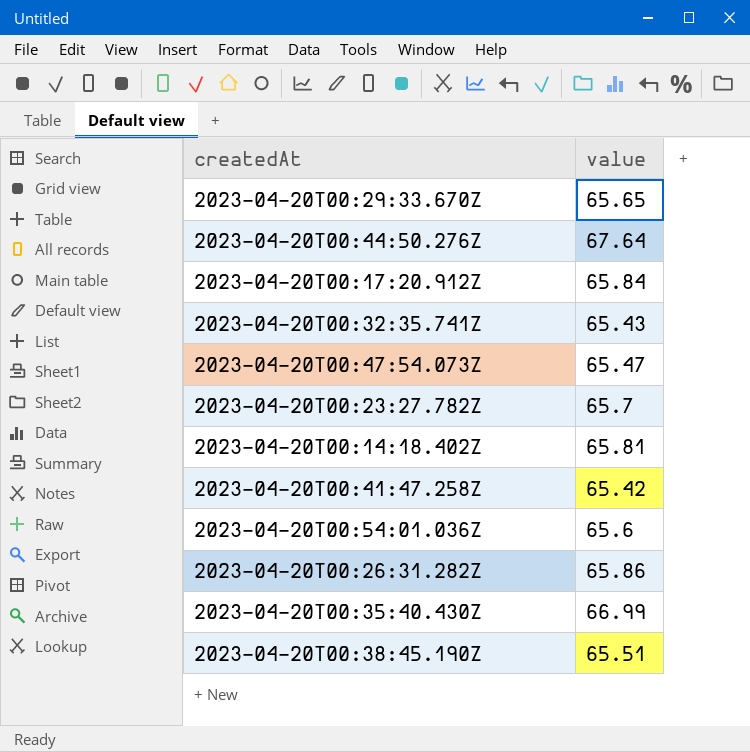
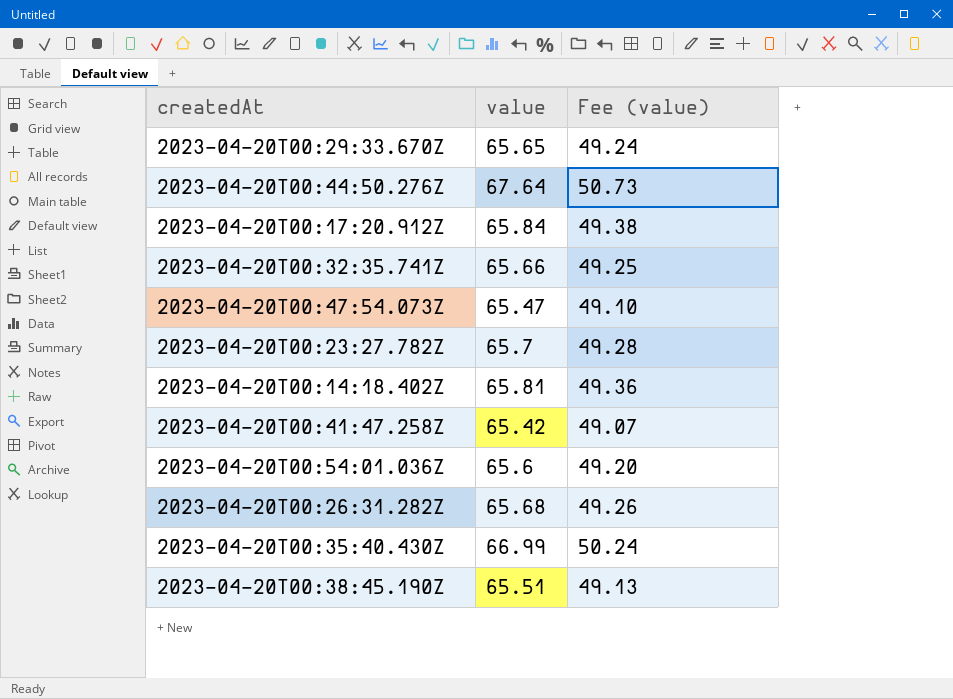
column Fee (value) | formula: none -> [value] * 0.75
2023-04-20T00:32:35.741Z | value: 65.43 -> 65.66
2023-04-20T00:26:31.282Z | value: 65.86 -> 65.68

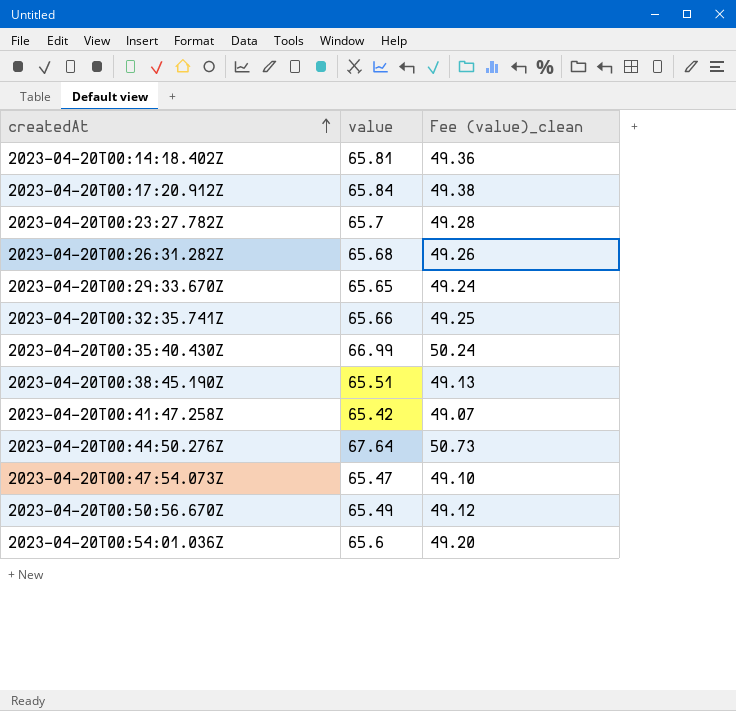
row order: none -> createdAt ascending
column name: Fee (value) -> Fee (value)_clean
row 2023-04-20T00:50:56.670Z: none -> 65.49 | 49.12

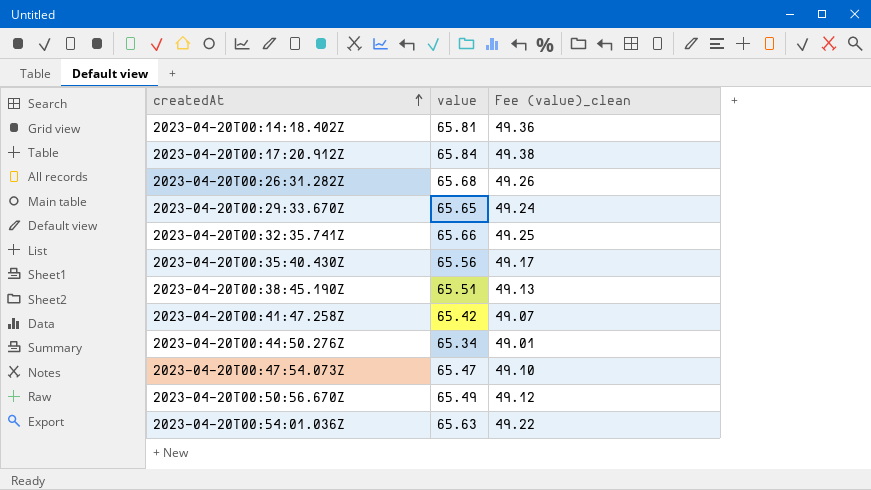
row 2023-04-20T00:23:27.782Z: 65.7 | 49.28 -> none
2023-04-20T00:35:40.430Z | value: 66.99 -> 65.56
2023-04-20T00:35:40.430Z | Fee (value)_clean: 50.24 -> 49.17
2023-04-20T00:44:50.276Z | value: 67.64 -> 65.34
2023-04-20T00:44:50.276Z | Fee (value)_clean: 50.73 -> 49.01
2023-04-20T00:54:01.036Z | value: 65.6 -> 65.63
2023-04-20T00:54:01.036Z | Fee (value)_clean: 49.20 -> 49.22

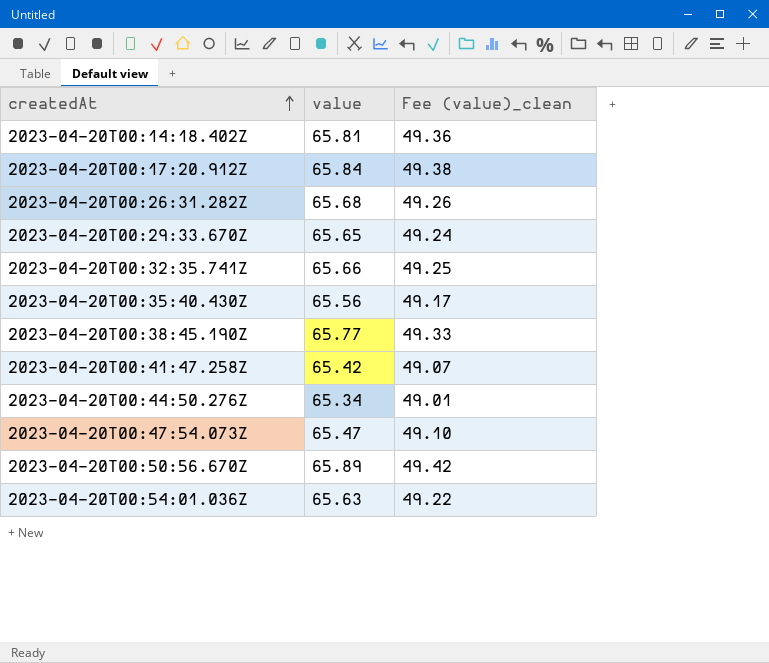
2023-04-20T00:38:45.190Z | value: 65.51 -> 65.77
2023-04-20T00:38:45.190Z | Fee (value)_clean: 49.13 -> 49.33
2023-04-20T00:50:56.670Z | value: 65.49 -> 65.89
2023-04-20T00:50:56.670Z | Fee (value)_clean: 49.12 -> 49.42

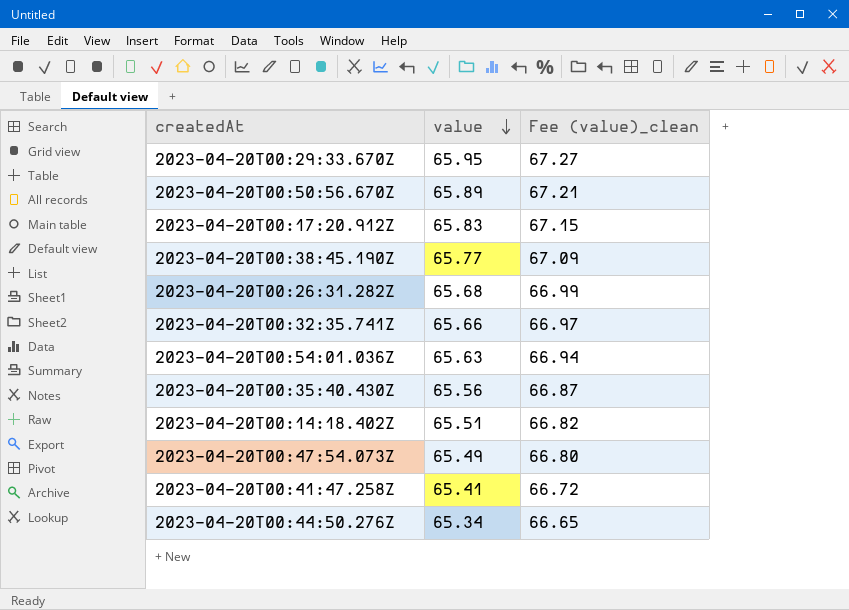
row order: createdAt ascending -> value descending
column Fee (value)_clean | formula: [value] * 0.75 -> [value] * 1.02
2023-04-20T00:29:33.670Z | value: 65.65 -> 65.95
2023-04-20T00:17:20.912Z | value: 65.84 -> 65.83
2023-04-20T00:14:18.402Z | value: 65.81 -> 65.51
2023-04-20T00:47:54.073Z | value: 65.47 -> 65.49
2023-04-20T00:41:47.258Z | value: 65.42 -> 65.41

